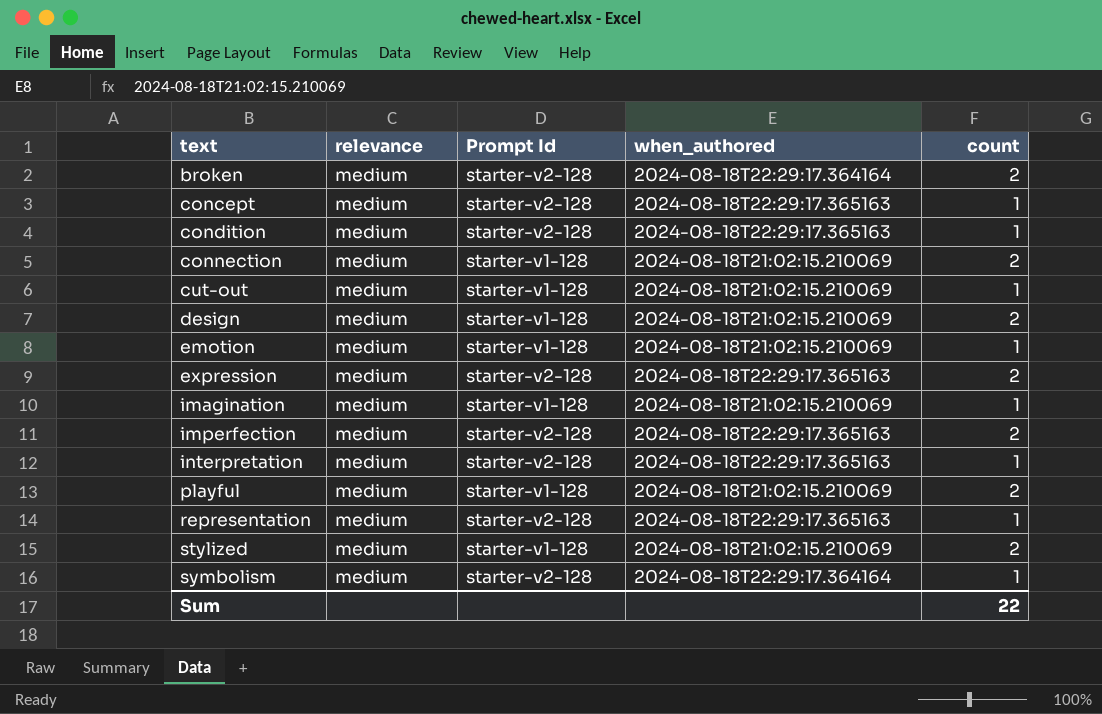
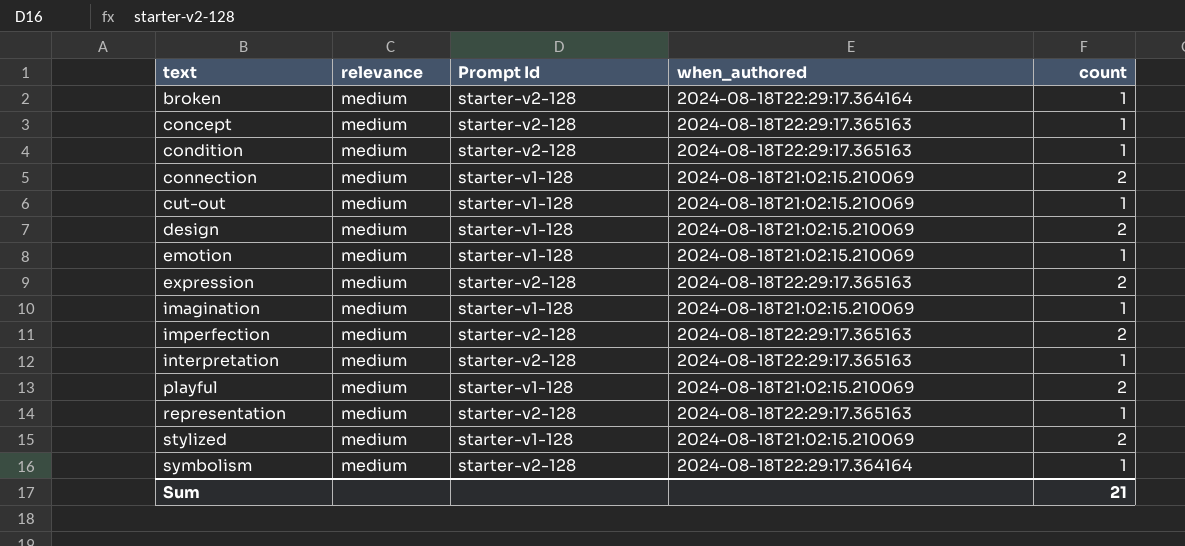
broken | count: 2 -> 1
Sum | count: 22 -> 21

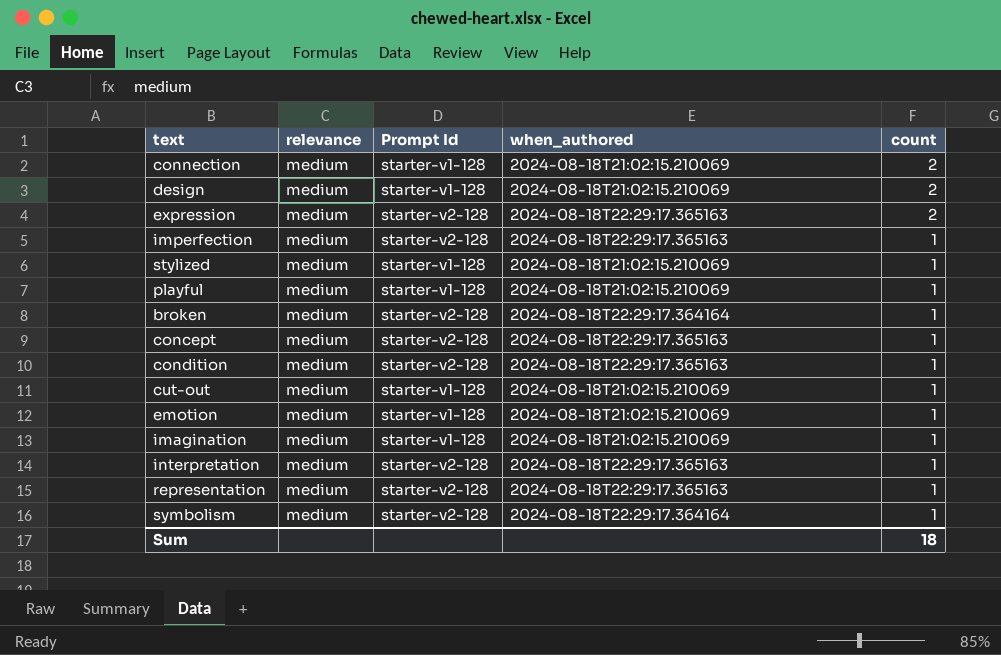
row order: text ascending -> count descending
imperfection | count: 2 -> 1
stylized | count: 2 -> 1
playful | count: 2 -> 1
Sum | count: 21 -> 18

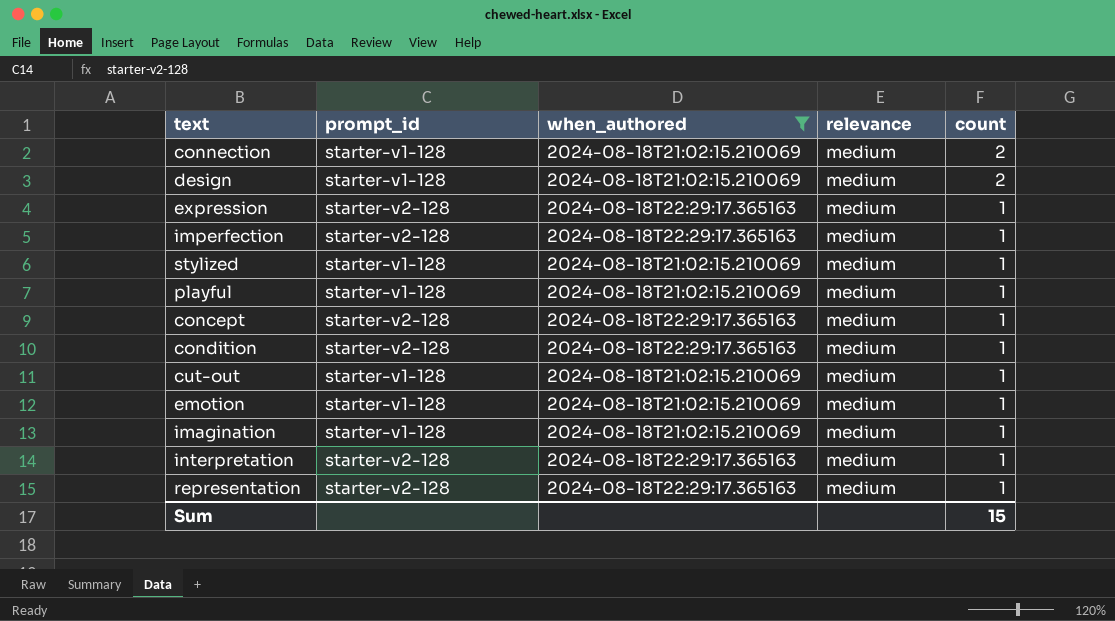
filter: none -> when_authored != 2024-08-18T22:29:17.364164
column name: Prompt Id -> prompt_id
column relevance | position: 2 -> 4
expression | count: 2 -> 1
Sum | count: 18 -> 15

